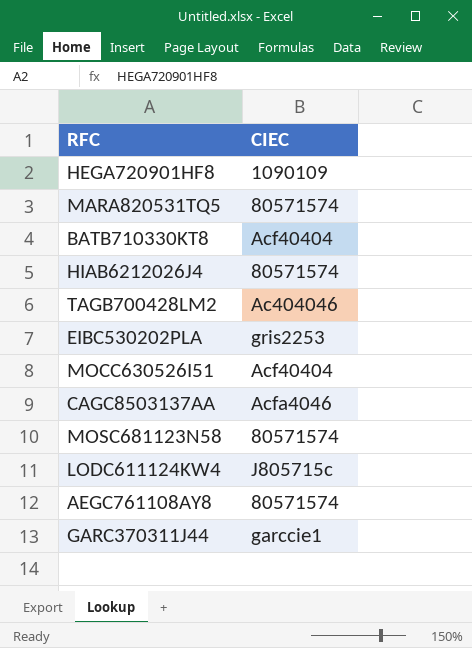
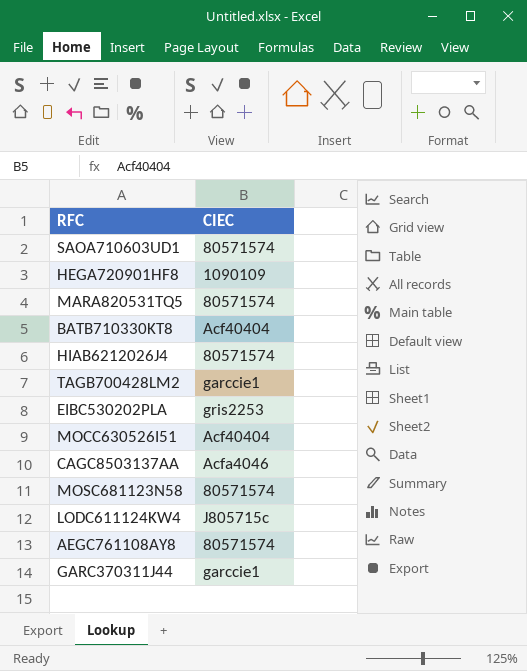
row SAOA710603UD1: none -> 80571574
TAGB700428LM2 | CIEC: Ac404046 -> garccie1

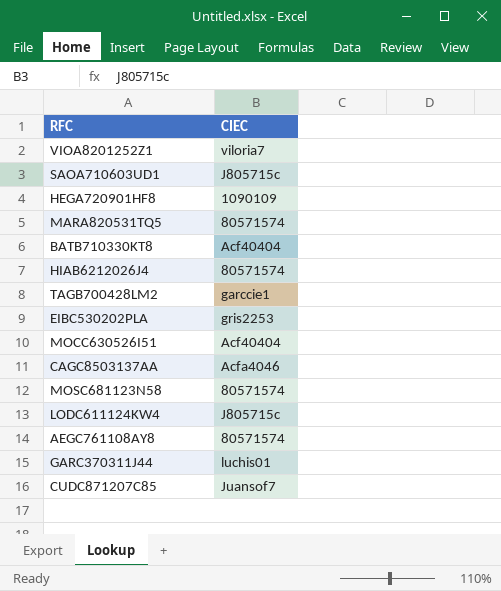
row VIOA8201252Z1: none -> viloria7
SAOA710603UD1 | CIEC: 80571574 -> J805715c
GARC370311J44 | CIEC: garccie1 -> luchis01
row CUDC871207C85: none -> Juansof7

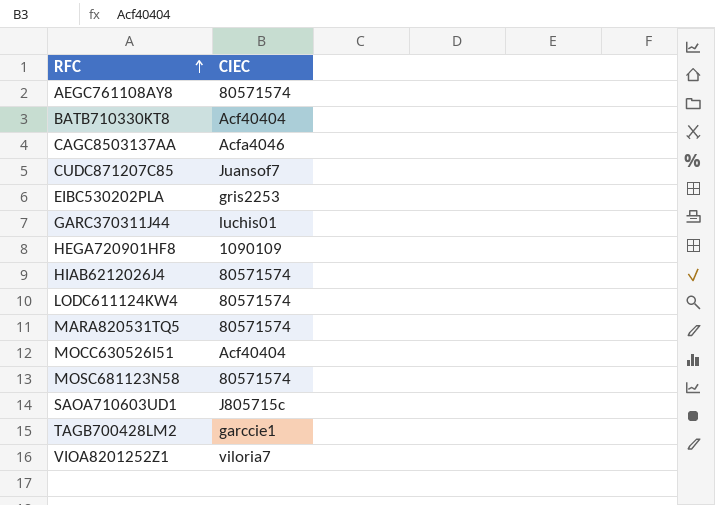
row order: none -> RFC ascending
LODC611124KW4 | CIEC: J805715c -> 80571574

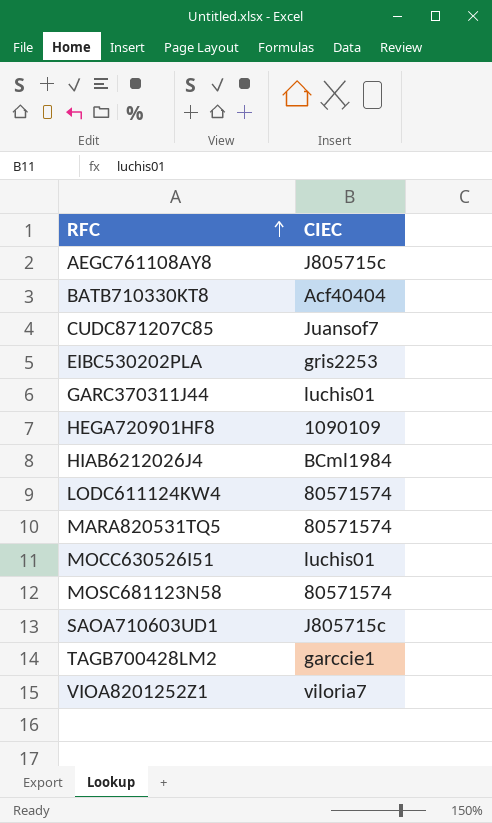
row CAGC8503137AA: Acfa4046 -> none
AEGC761108AY8 | CIEC: 80571574 -> J805715c
HIAB6212026J4 | CIEC: 80571574 -> BCml1984
MOCC630526I51 | CIEC: Acf40404 -> luchis01

